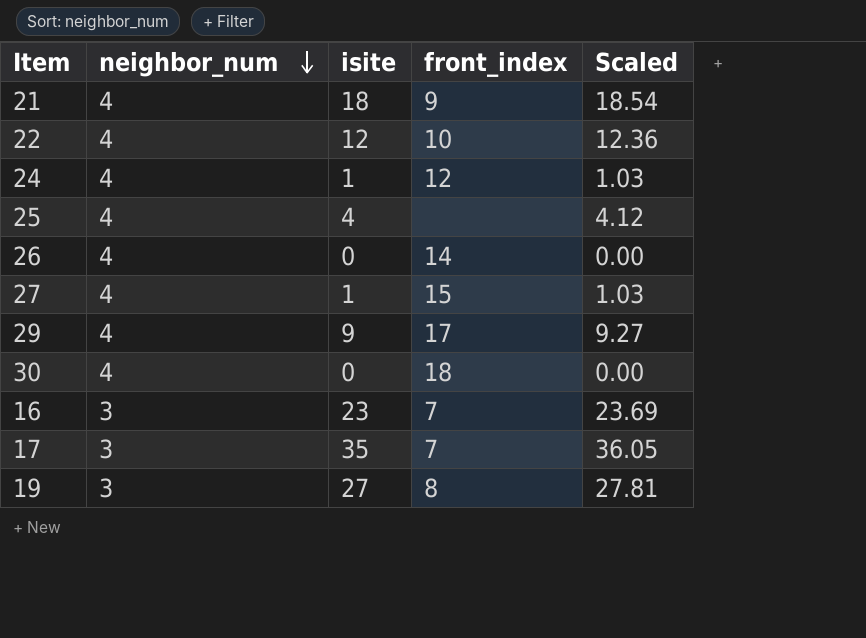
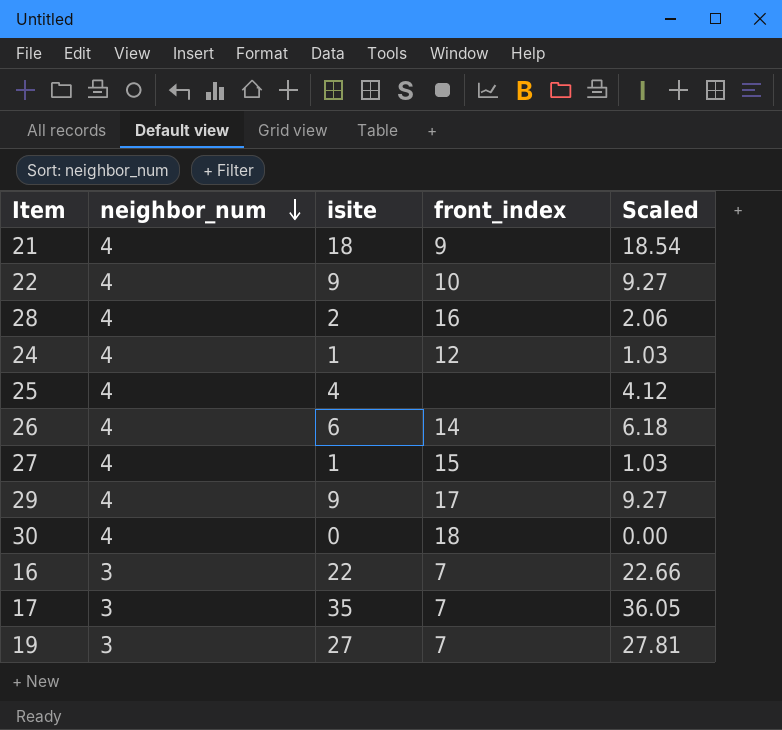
22 | isite: 12 -> 9
22 | Scaled: 12.36 -> 9.27
row 28: none -> 4 | 2 | 16 | 2.06
26 | isite: 0 -> 6
26 | Scaled: 0.00 -> 6.18
16 | isite: 23 -> 22
16 | Scaled: 23.69 -> 22.66
19 | front_index: 8 -> 7

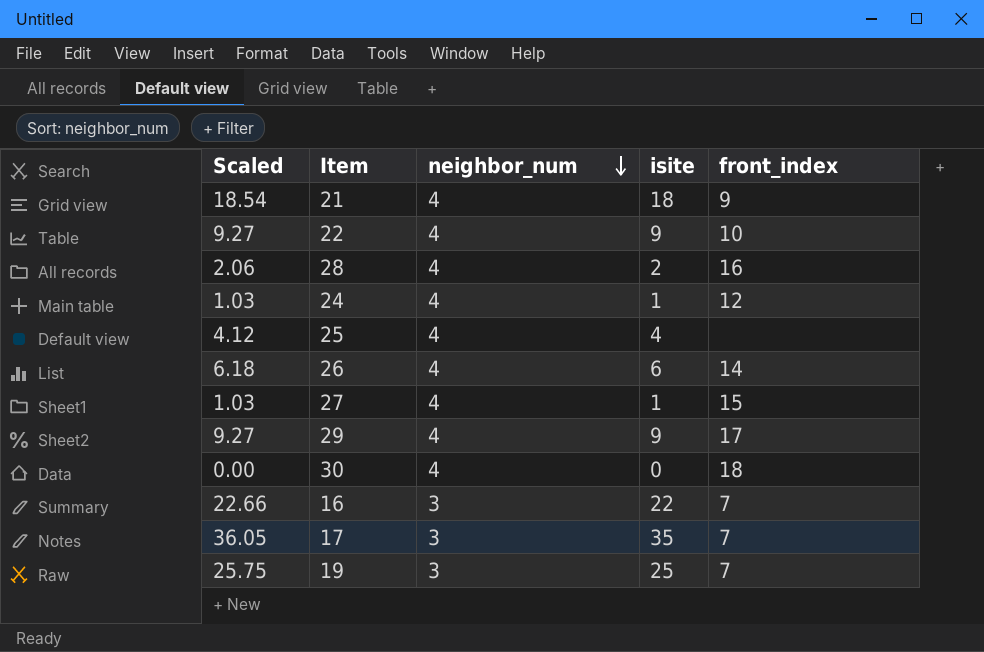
column Scaled | position: 5 -> 1
19 | Scaled: 27.81 -> 25.75
19 | isite: 27 -> 25

